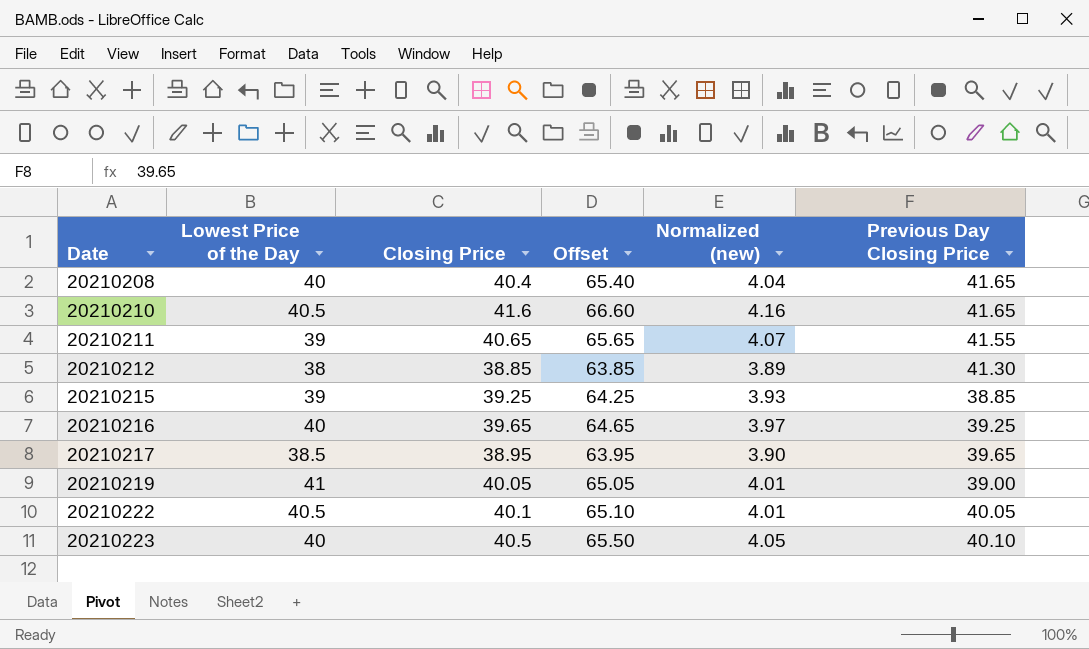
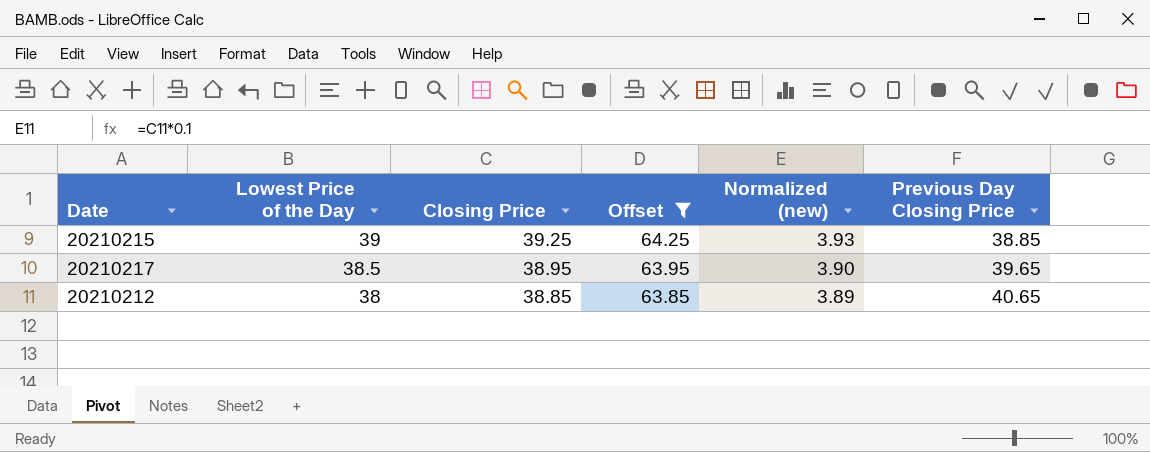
filter: none -> Offset <= 64.25
row order: Date ascending -> Lowest Price of the Day descending
20210212 | Previous Day Closing Price: 41.30 -> 40.65

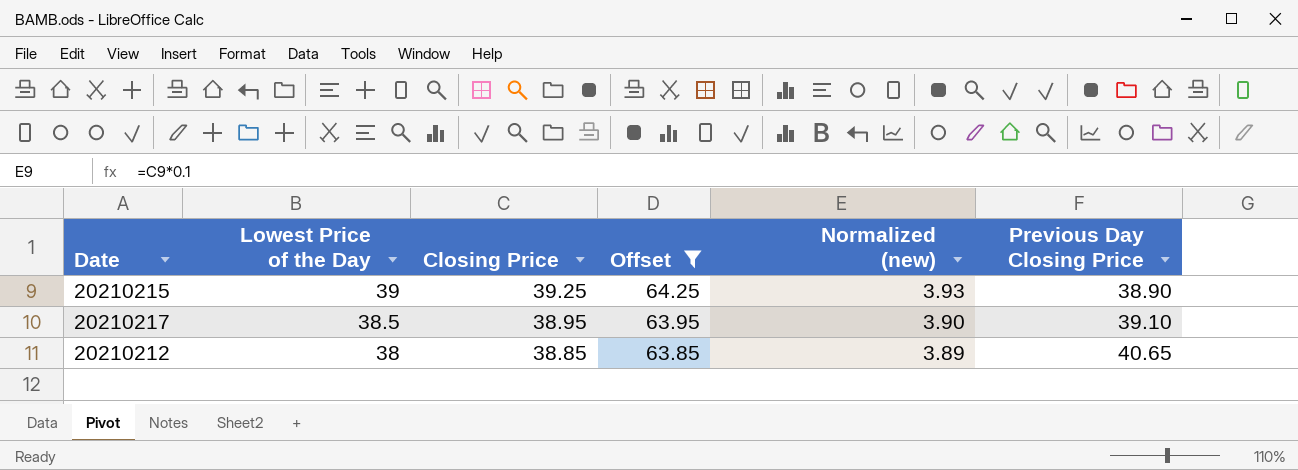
20210215 | Previous Day Closing Price: 38.85 -> 38.90
20210217 | Previous Day Closing Price: 39.65 -> 39.10

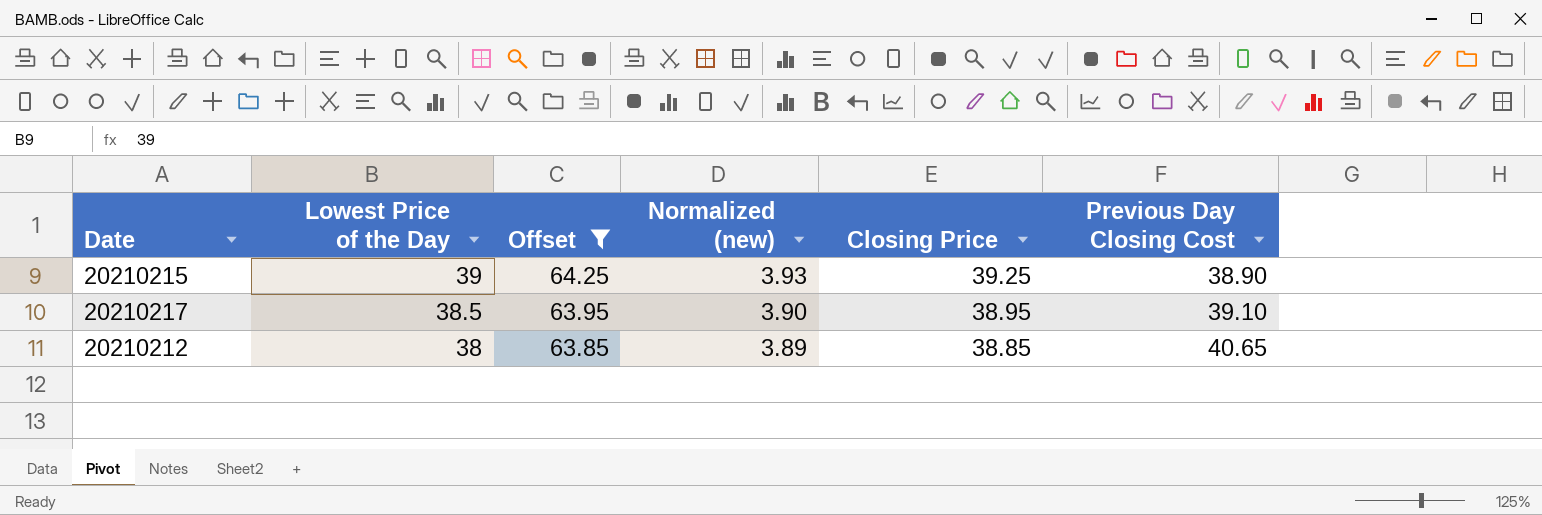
column Closing Price | position: 3 -> 5
column name: Previous Day Closing Price -> Previous Day Closing Cost

